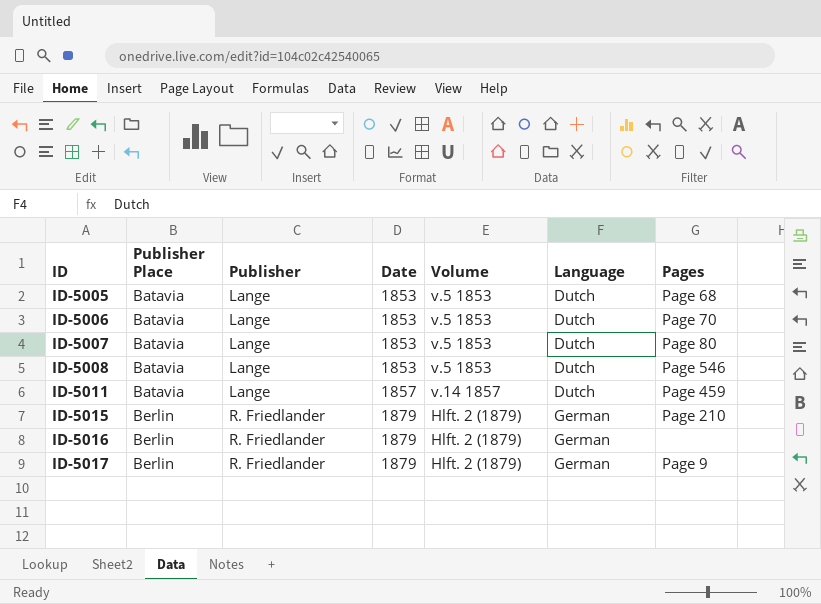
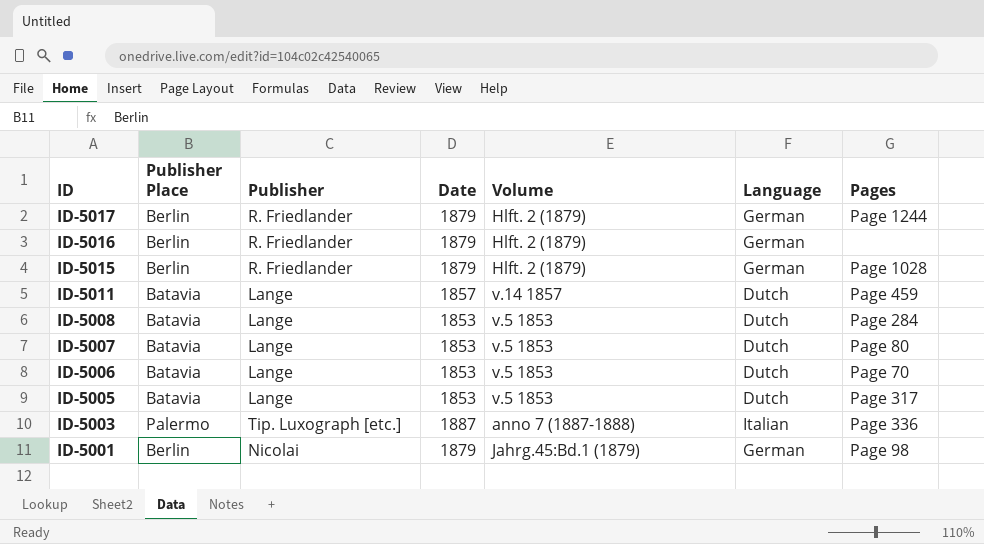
row order: ID ascending -> ID descending
ID-5017 | Pages: Page 9 -> Page 1244
ID-5015 | Pages: Page 210 -> Page 1028
ID-5008 | Pages: Page 546 -> Page 284
ID-5005 | Pages: Page 68 -> Page 317
row ID-5003: none -> Palermo | Tip. Luxograph [etc.] | 1887 | anno 7 (1887-1888) | Italian | Page 336
row ID-5001: none -> Berlin | Nicolai | 1879 | Jahrg.45:Bd.1 (1879) | German | Page 98

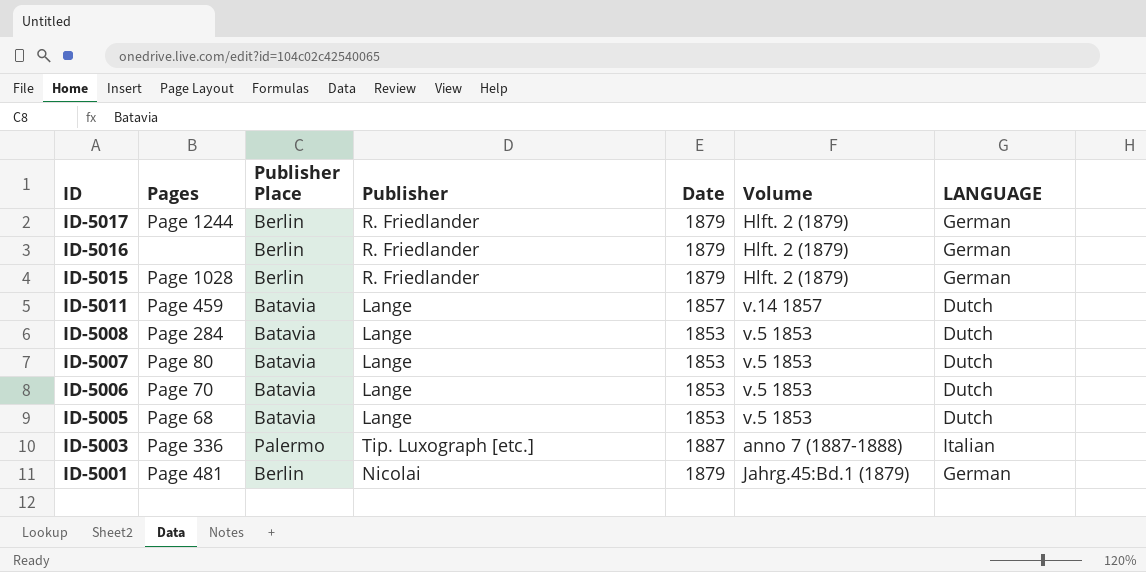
column Pages | position: 7 -> 2
column name: Language -> LANGUAGE
ID-5005 | Pages: Page 317 -> Page 68
ID-5001 | Pages: Page 98 -> Page 481

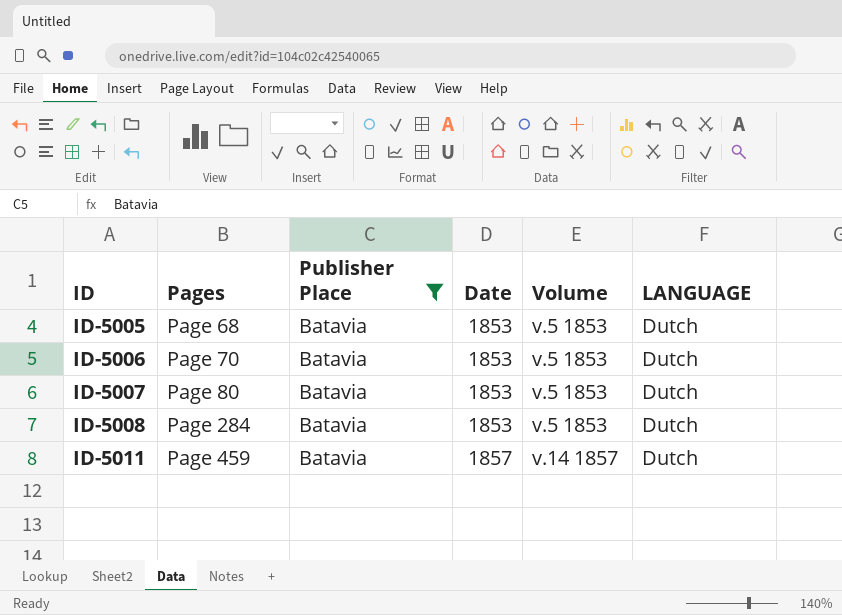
filter: none -> Publisher Place = Batavia
row order: ID descending -> ID ascending
column Publisher | position: 4 -> none

